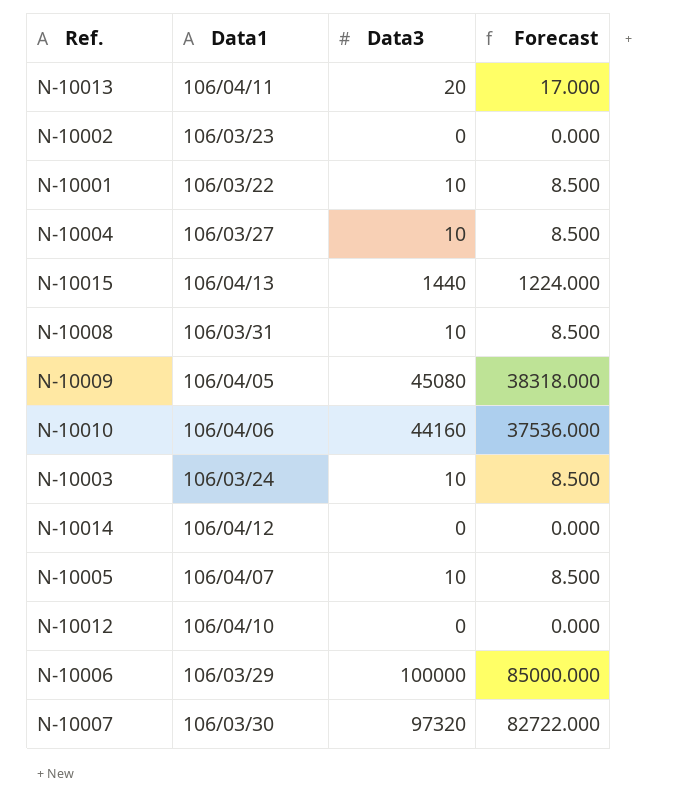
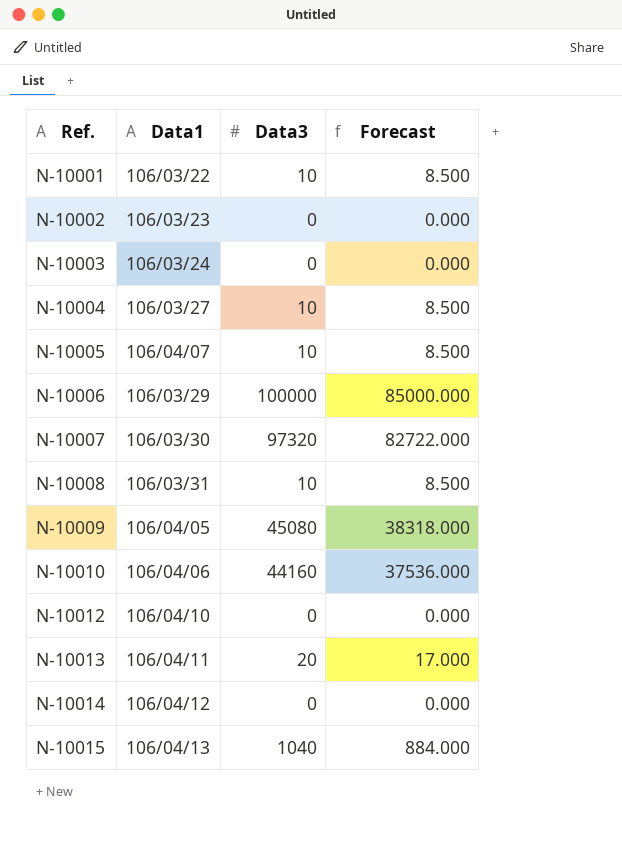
row order: none -> Ref. ascending
N-10003 | Data3: 10 -> 0
N-10003 | Forecast: 8.500 -> 0.000
N-10015 | Data3: 1440 -> 1040
N-10015 | Forecast: 1224.000 -> 884.000

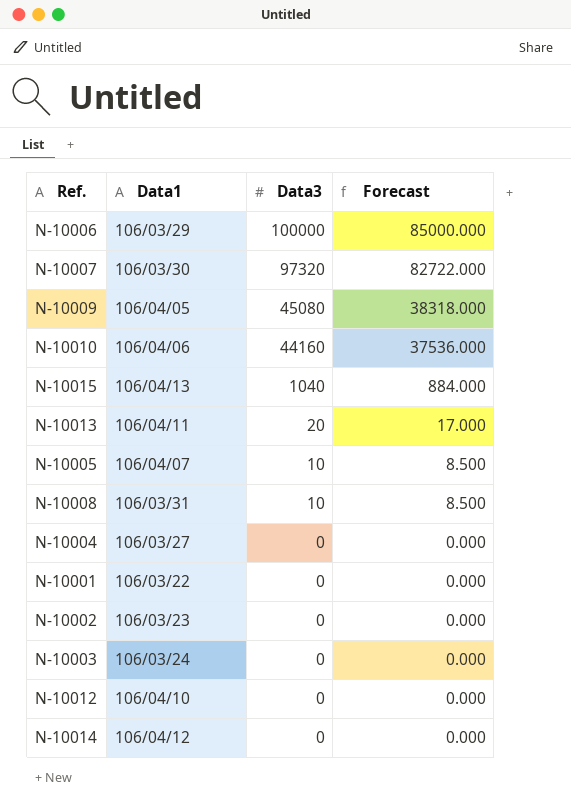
row order: Ref. ascending -> Data3 descending
N-10004 | Data3: 10 -> 0
N-10004 | Forecast: 8.500 -> 0.000
N-10001 | Data3: 10 -> 0
N-10001 | Forecast: 8.500 -> 0.000

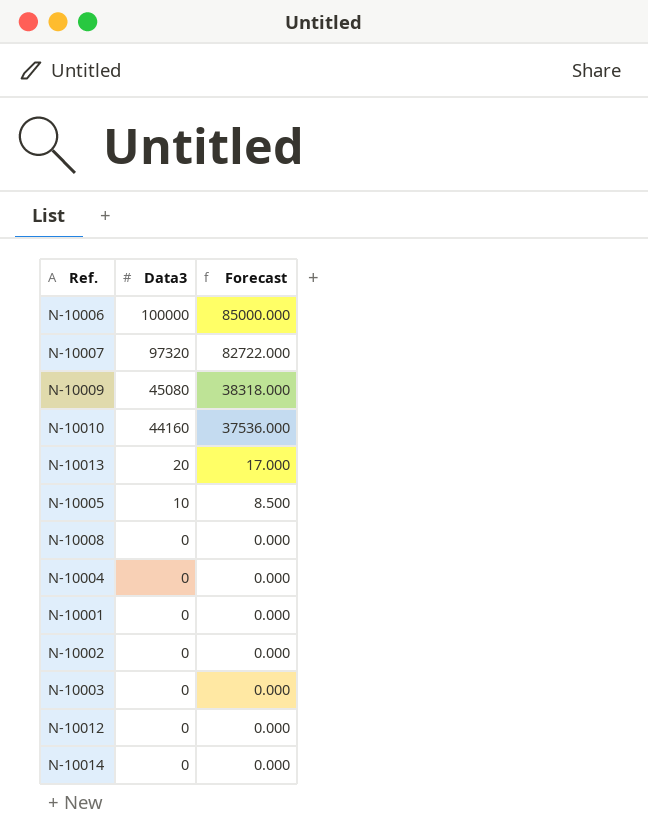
column Data1 | position: 2 -> none
row N-10015: 106/04/13 | 1040 | 884.000 -> none
N-10008 | Data3: 10 -> 0
N-10008 | Forecast: 8.500 -> 0.000

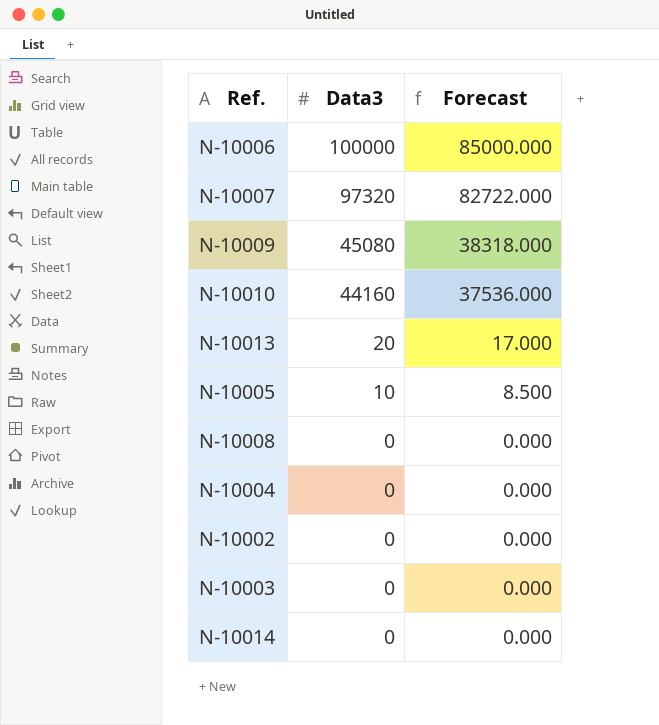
row N-10001: 0 | 0.000 -> none
row N-10012: 0 | 0.000 -> none

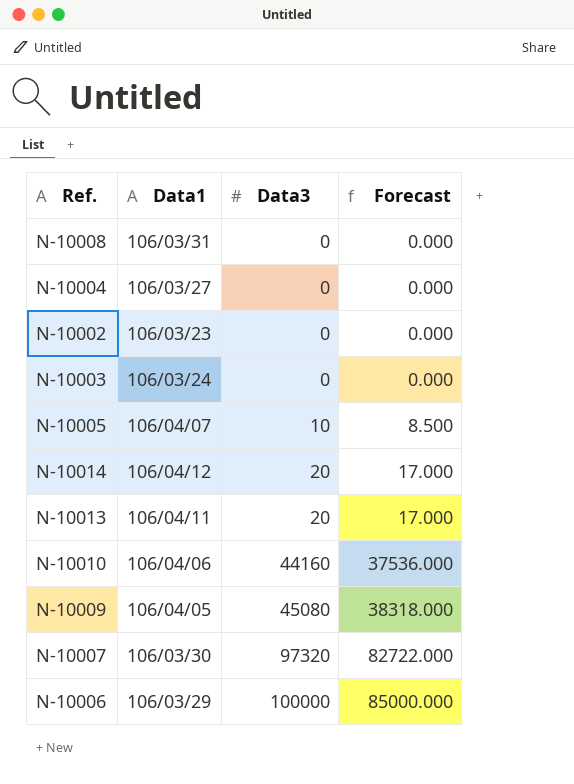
row order: Data3 descending -> Data3 ascending
column Data1 | position: none -> 2
N-10014 | Data3: 0 -> 20
N-10014 | Forecast: 0.000 -> 17.000

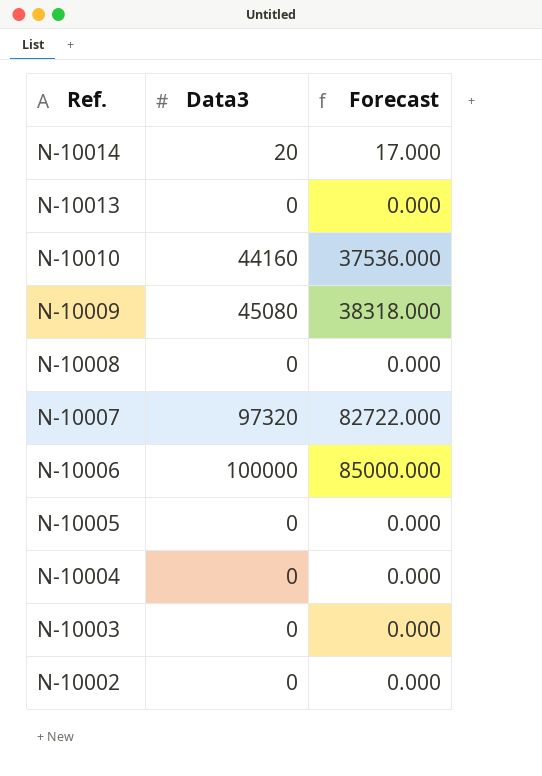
row order: Data3 ascending -> Ref. descending
column Data1 | position: 2 -> none
N-10013 | Data3: 20 -> 0
N-10013 | Forecast: 17.000 -> 0.000
N-10005 | Data3: 10 -> 0
N-10005 | Forecast: 8.500 -> 0.000

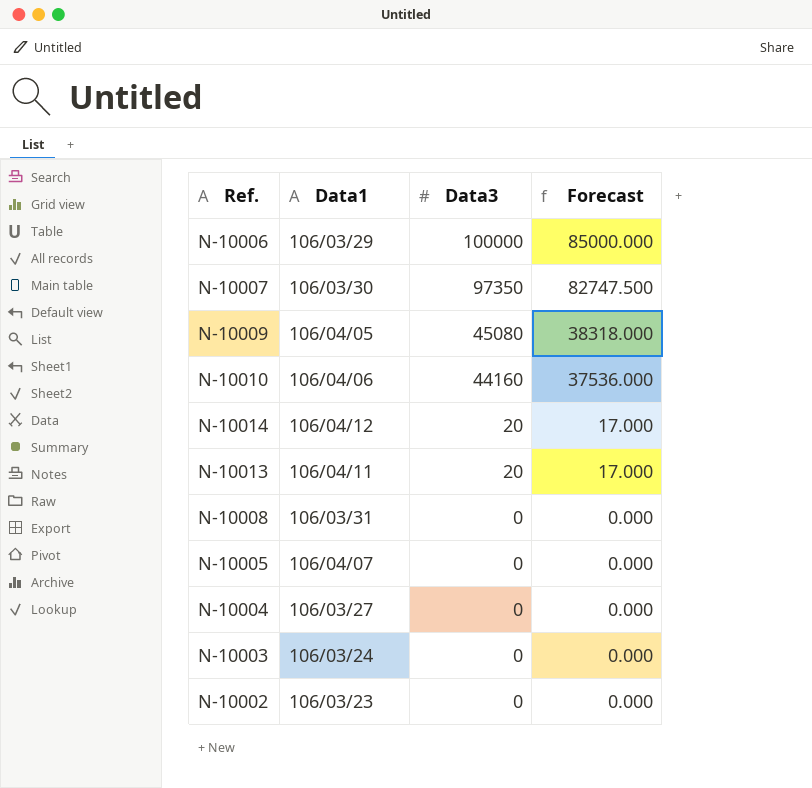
row order: Ref. descending -> Data3 descending
column Data1 | position: none -> 2
N-10007 | Data3: 97320 -> 97350
N-10007 | Forecast: 82722.000 -> 82747.500
N-10013 | Data3: 0 -> 20
N-10013 | Forecast: 0.000 -> 17.000

